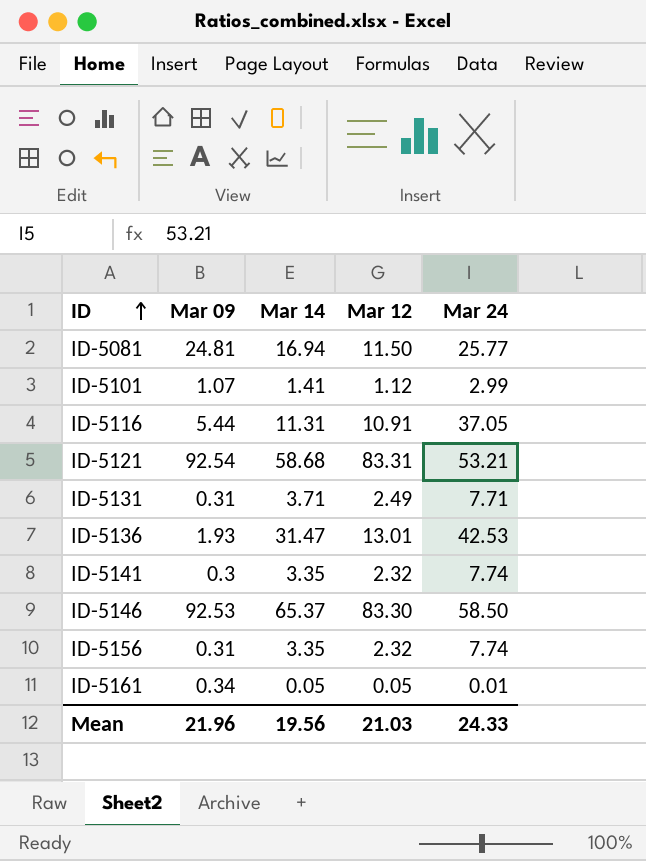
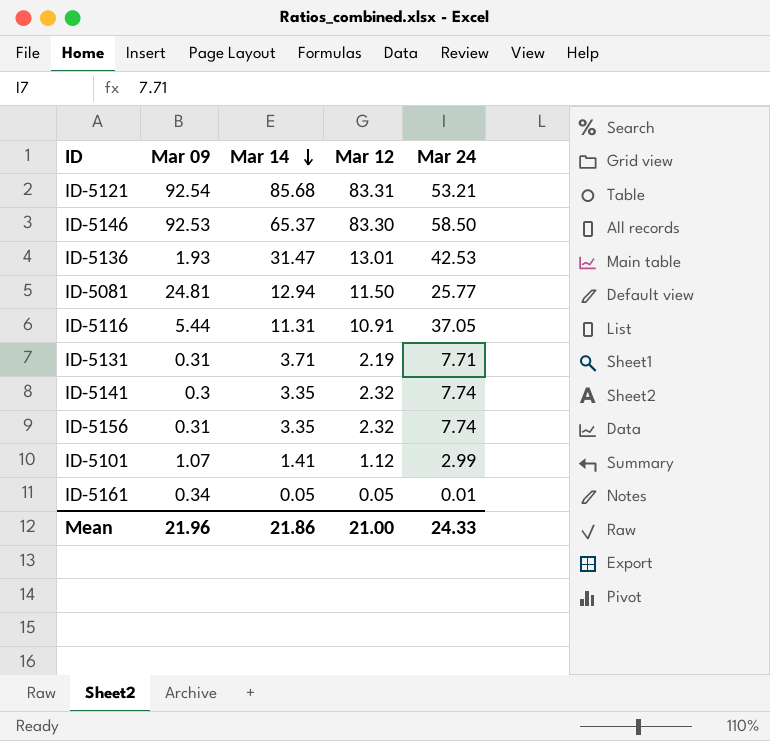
row order: ID ascending -> Mar 14 descending
ID-5121 | Mar 14: 58.68 -> 85.68
ID-5081 | Mar 14: 16.94 -> 12.94
ID-5131 | Mar 12: 2.49 -> 2.19
Mean | Mar 14: 19.56 -> 21.86
Mean | Mar 12: 21.03 -> 21.00

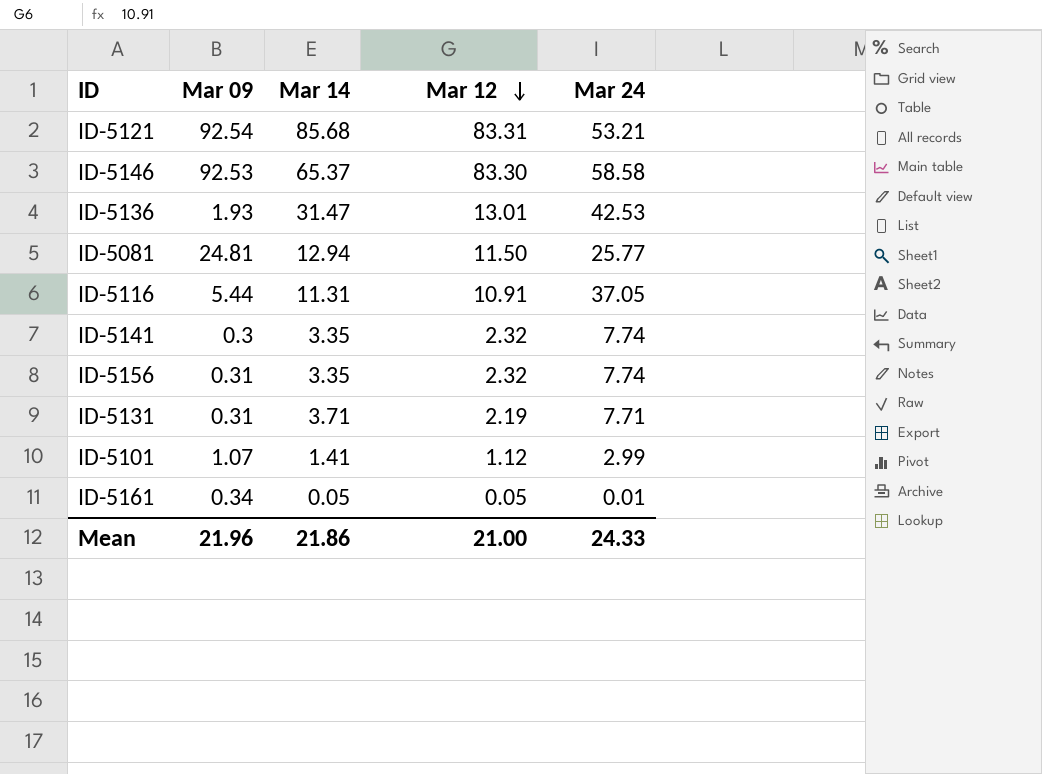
row order: Mar 14 descending -> Mar 12 descending
ID-5146 | Mar 24: 58.50 -> 58.58

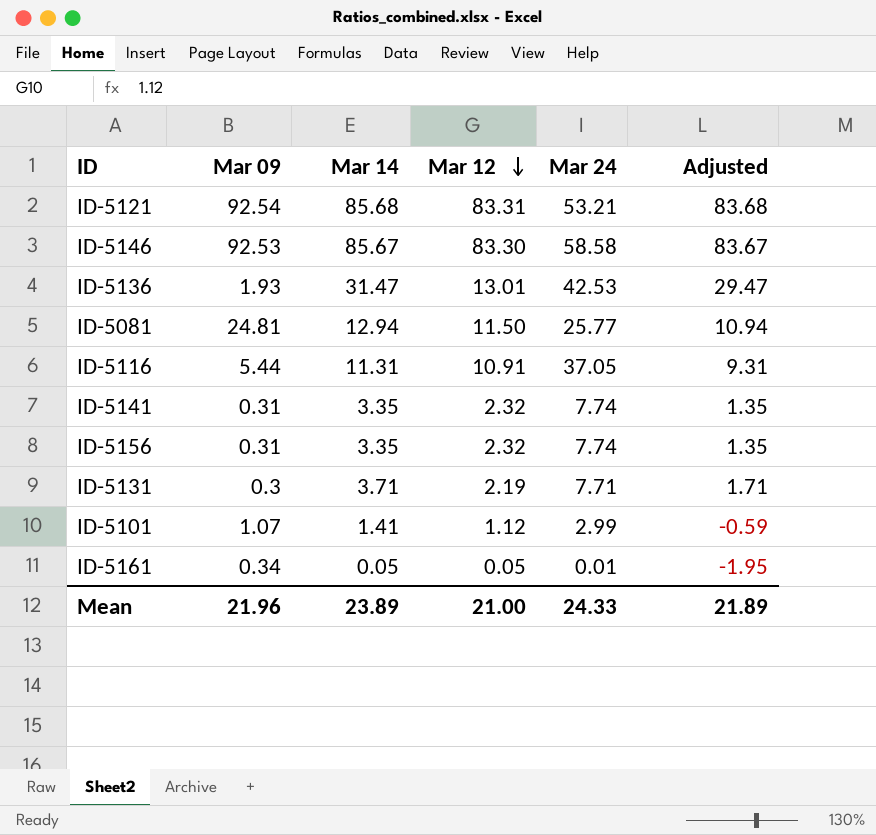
column Adjusted | formula: none -> [Mar 14] - 2
ID-5146 | Mar 14: 65.37 -> 85.67
ID-5141 | Mar 09: 0.3 -> 0.31
ID-5131 | Mar 09: 0.31 -> 0.3
Mean | Mar 14: 21.86 -> 23.89

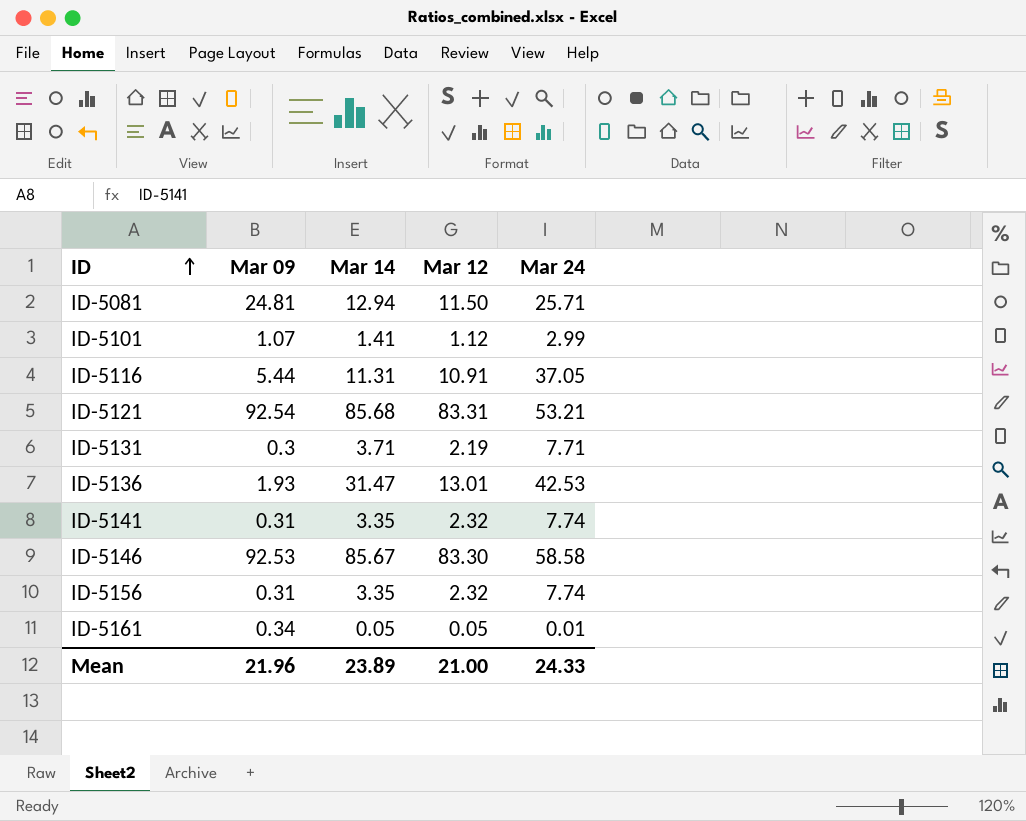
row order: Mar 12 descending -> ID ascending
column Adjusted | formula: [Mar 14] - 2 -> none
ID-5081 | Mar 24: 25.77 -> 25.71

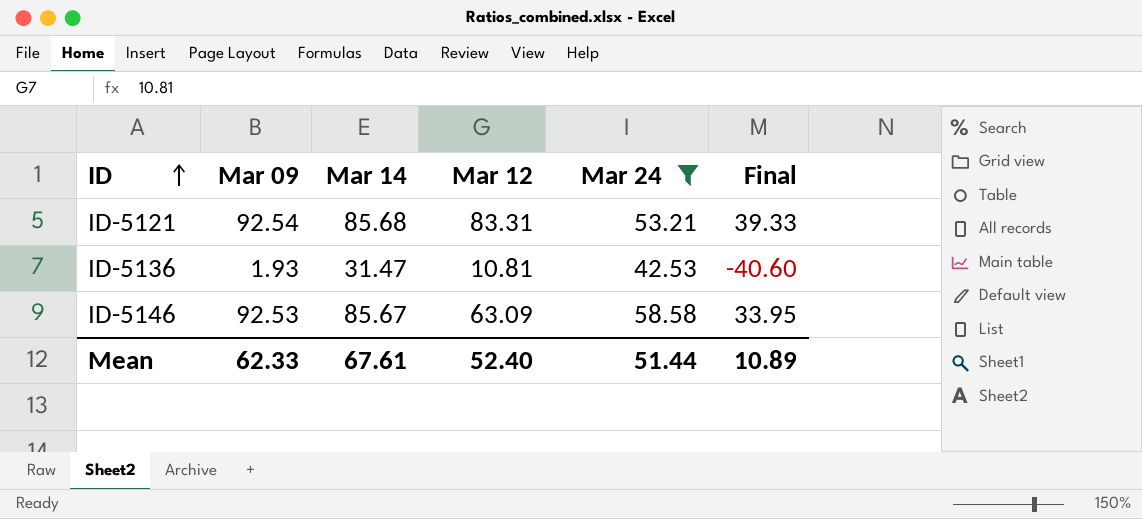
filter: none -> Mar 24 >= 42.53
column Final | formula: none -> [Mar 09] - [Mar 24]
ID-5136 | Mar 12: 13.01 -> 10.81
ID-5146 | Mar 12: 83.30 -> 63.09
Mean | Mar 09: 21.96 -> 62.33
Mean | Mar 14: 23.89 -> 67.61
Mean | Mar 12: 21.00 -> 52.40
Mean | Mar 24: 24.33 -> 51.44

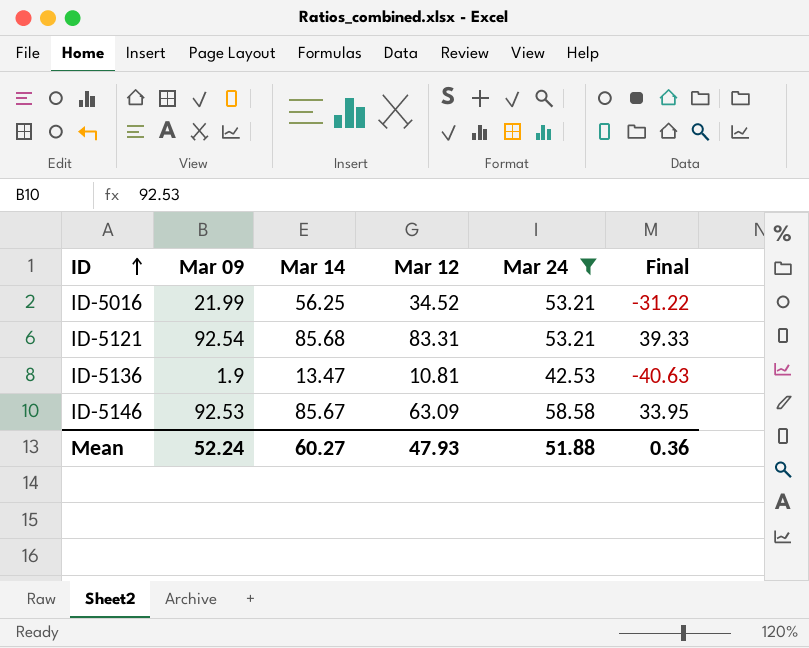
row ID-5016: none -> 21.99 | 56.25 | 34.52 | 53.21 | -31.22
ID-5136 | Mar 09: 1.93 -> 1.9
ID-5136 | Mar 14: 31.47 -> 13.47
ID-5136 | Final: -40.60 -> -40.63
Mean | Mar 09: 62.33 -> 52.24
Mean | Mar 14: 67.61 -> 60.27
Mean | Mar 12: 52.40 -> 47.93
Mean | Mar 24: 51.44 -> 51.88
Mean | Final: 10.89 -> 0.36

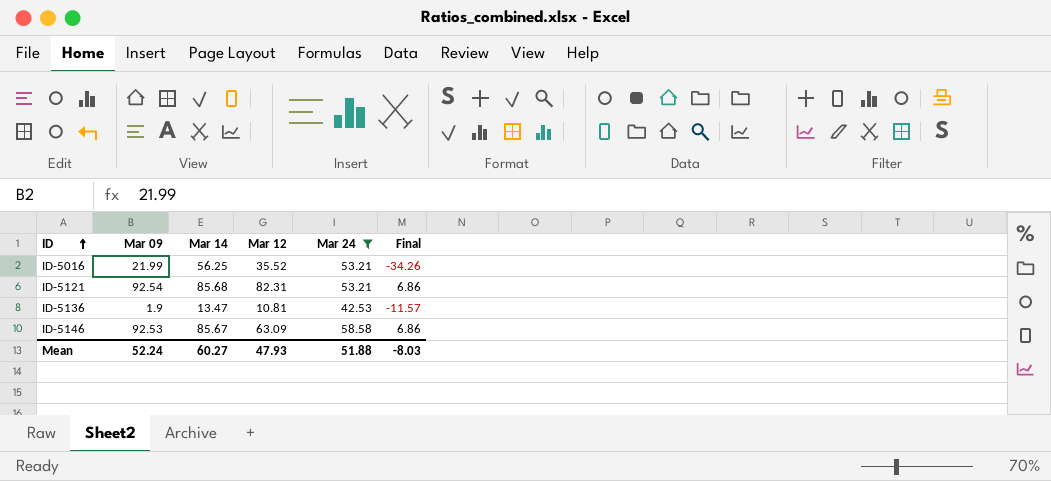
column Final | formula: [Mar 09] - [Mar 24] -> [Mar 09] - [Mar 14]
ID-5016 | Mar 12: 34.52 -> 35.52
ID-5121 | Mar 12: 83.31 -> 82.31
Mean | Final: 0.36 -> -8.03

